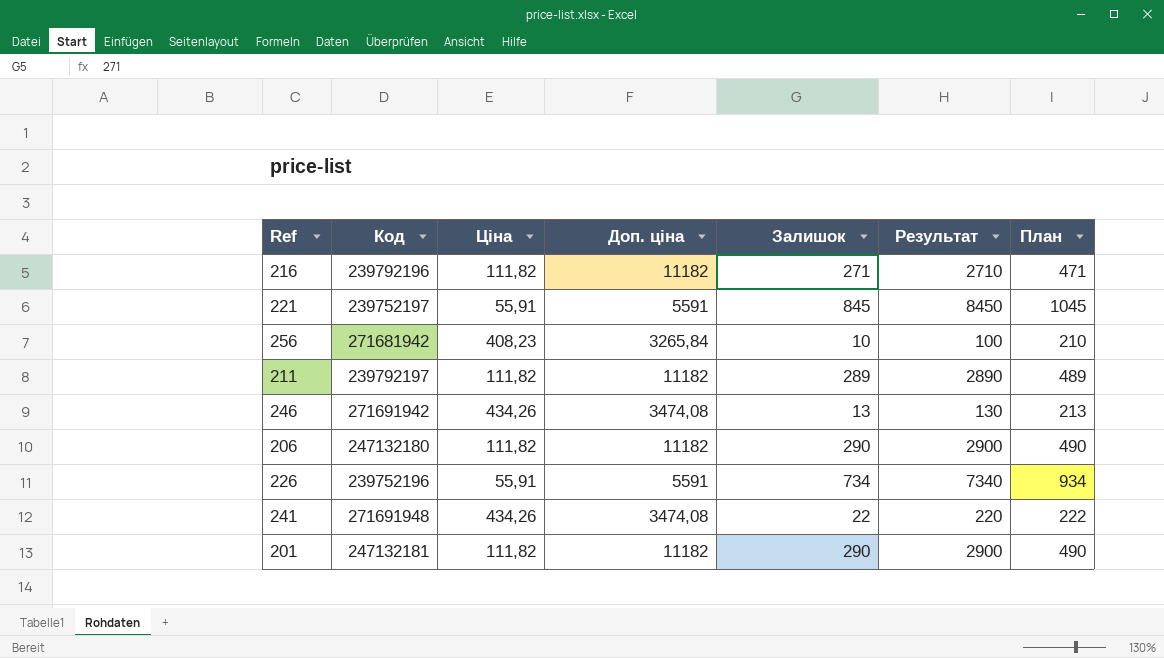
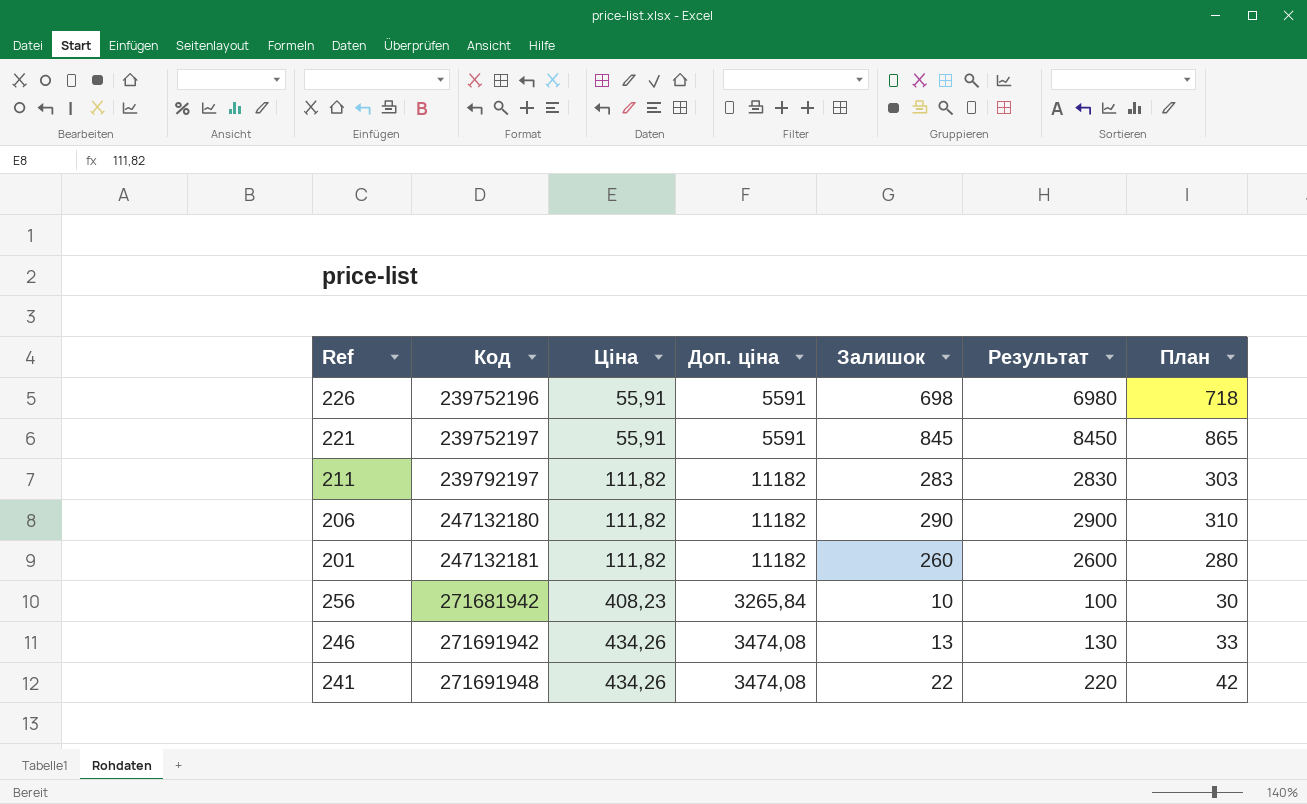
row order: none -> Код ascending
column План | formula: [Залишок] + 200 -> [Залишок] + 20
row 216: 239792196 | 111,82 | 11182 | 271 | 2710 | 471 -> none
226 | Залишок: 734 -> 698
226 | Результат: 7340 -> 6980
211 | Залишок: 289 -> 283
211 | Результат: 2890 -> 2830
201 | Залишок: 290 -> 260
201 | Результат: 2900 -> 2600

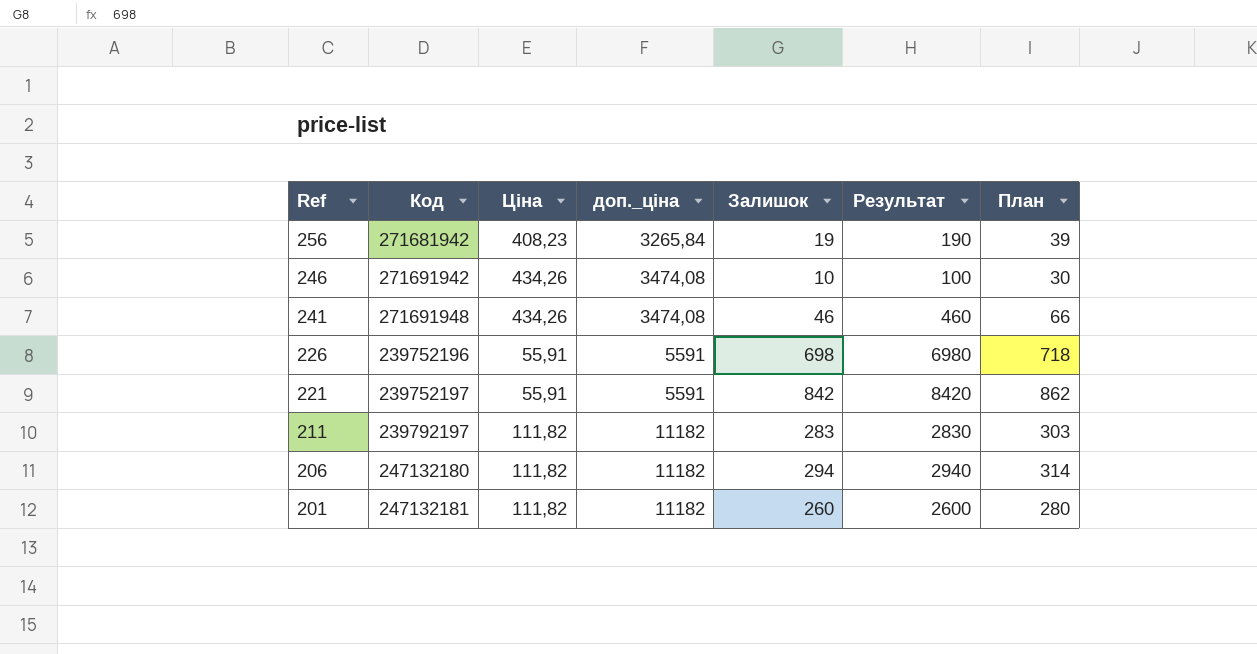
row order: Код ascending -> Ref descending
column name: Доп. ціна -> доп._ціна
256 | Залишок: 10 -> 19
256 | Результат: 100 -> 190
256 | План: 30 -> 39
246 | Залишок: 13 -> 10
246 | Результат: 130 -> 100
246 | План: 33 -> 30
241 | Залишок: 22 -> 46
241 | Результат: 220 -> 460
241 | План: 42 -> 66
221 | Залишок: 845 -> 842
221 | Результат: 8450 -> 8420
221 | План: 865 -> 862
206 | Залишок: 290 -> 294
206 | Результат: 2900 -> 2940
206 | План: 310 -> 314

